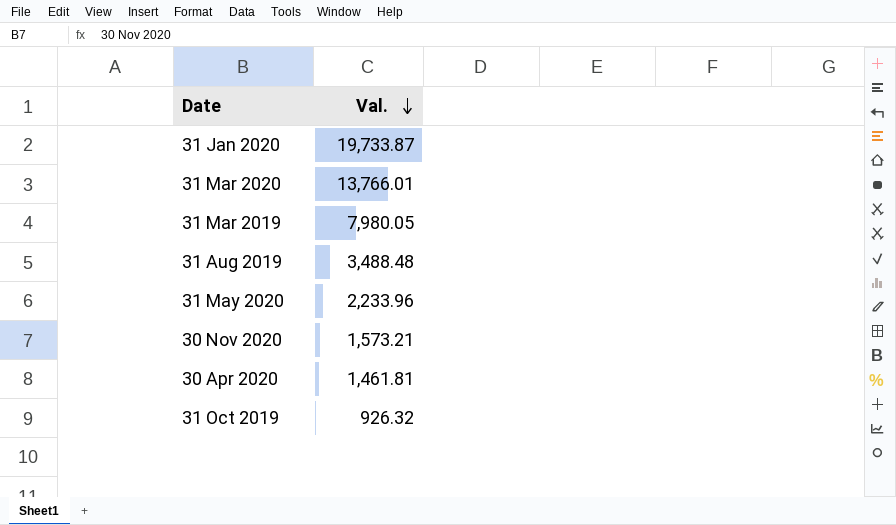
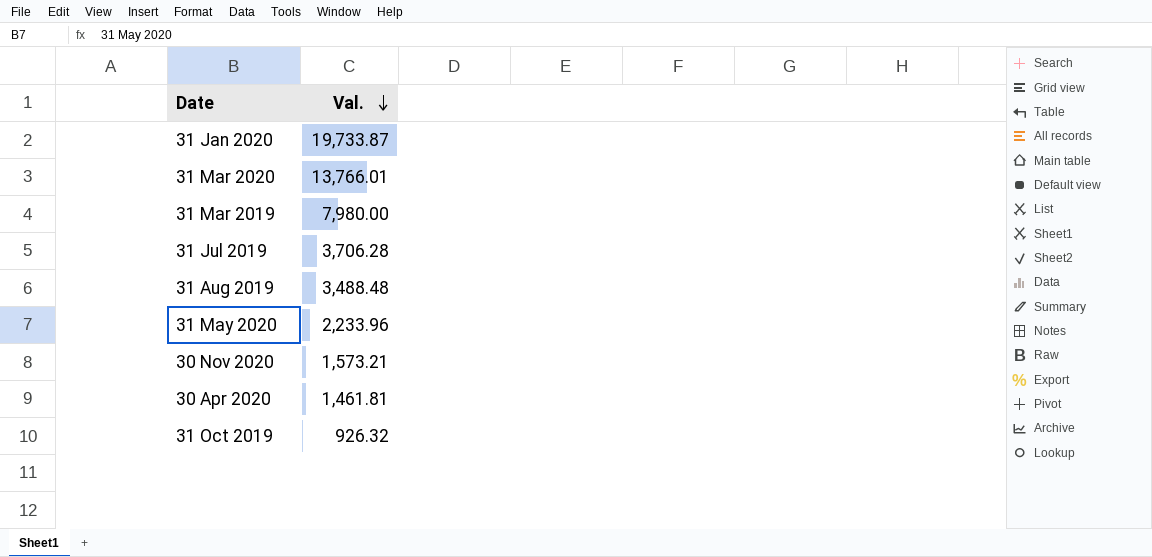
31 Mar 2019 | Val.: 7,980.05 -> 7,980.00
row 31 Jul 2019: none -> 3,706.28

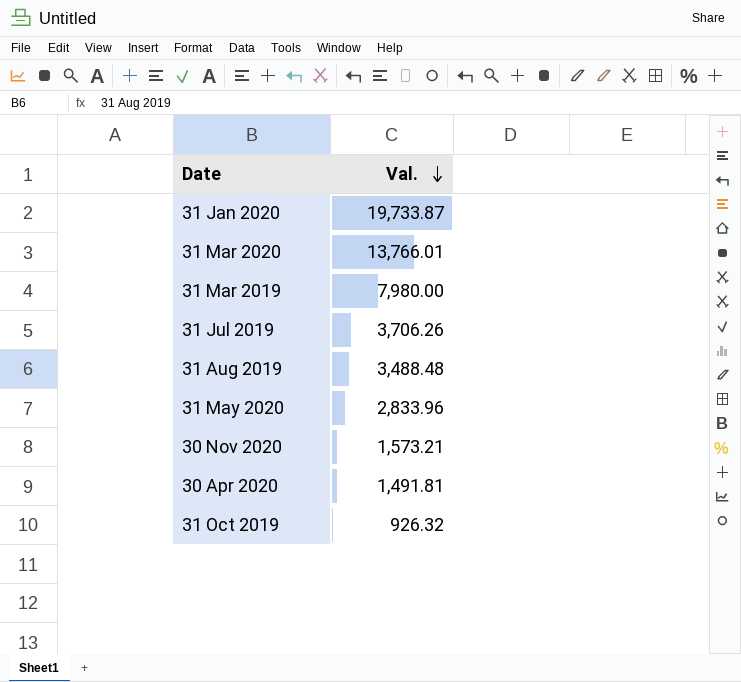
31 Jul 2019 | Val.: 3,706.28 -> 3,706.26
31 May 2020 | Val.: 2,233.96 -> 2,833.96
30 Apr 2020 | Val.: 1,461.81 -> 1,491.81

